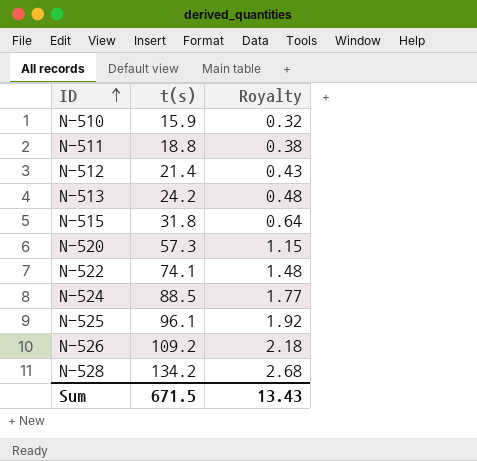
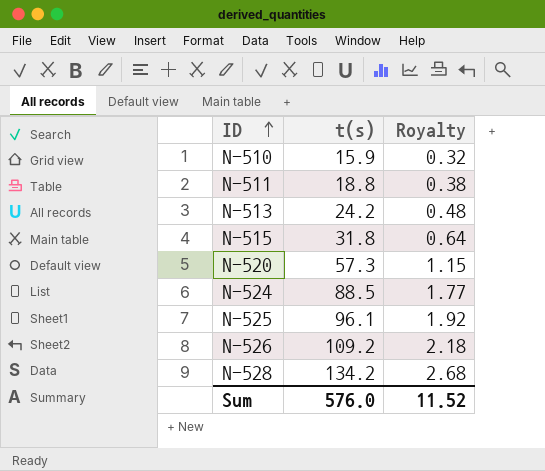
row N-512: 21.4 | 0.43 -> none
row N-522: 74.1 | 1.48 -> none
Sum | t(s): 671.5 -> 576.0
Sum | Royalty: 13.43 -> 11.52

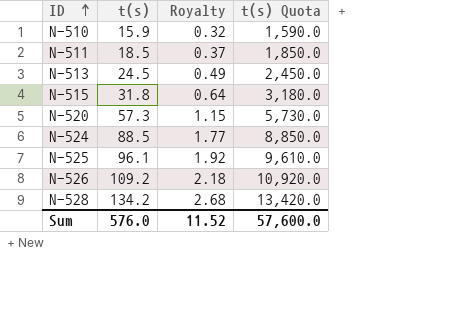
column t(s) Quota | formula: none -> [t(s)] * 100
N-511 | t(s): 18.8 -> 18.5
N-511 | Royalty: 0.38 -> 0.37
N-513 | t(s): 24.2 -> 24.5
N-513 | Royalty: 0.48 -> 0.49

